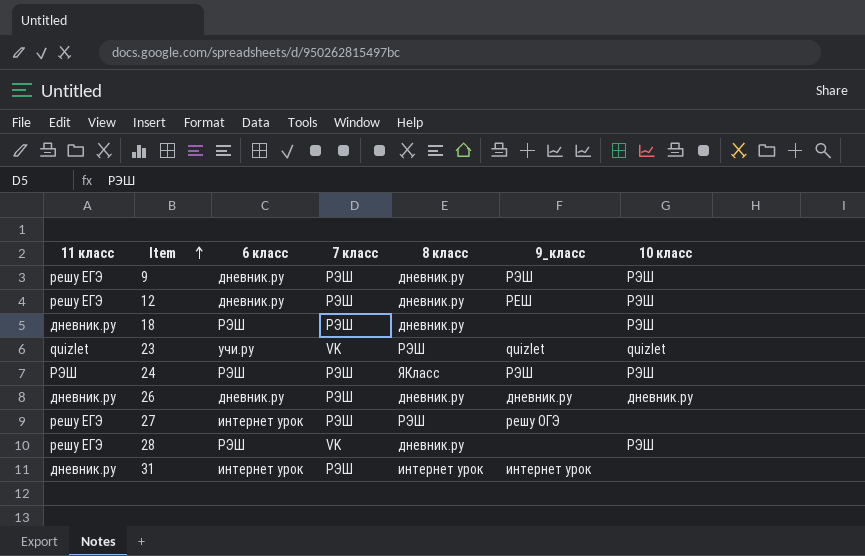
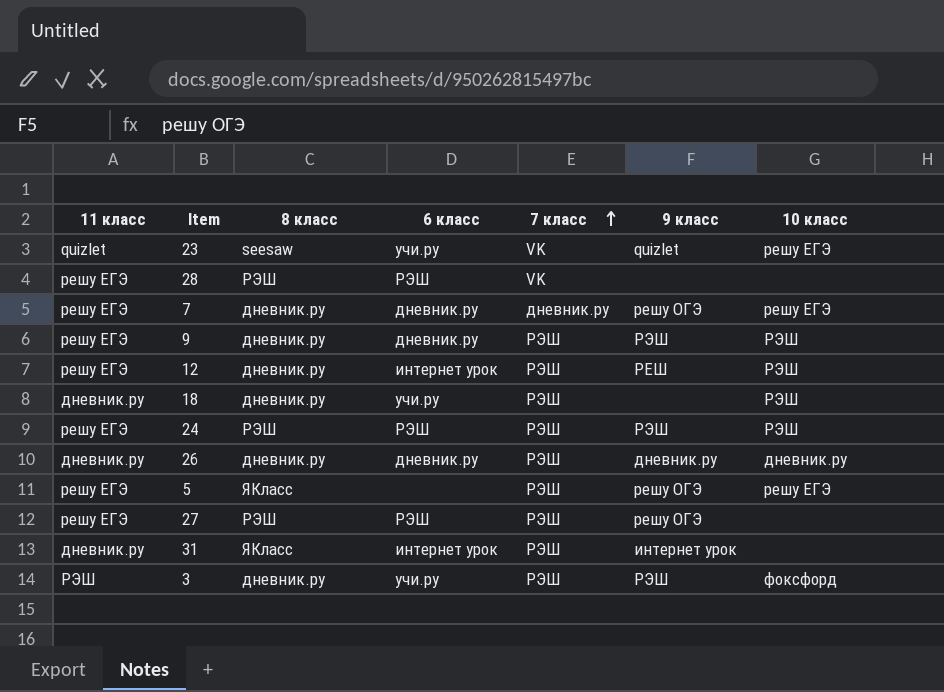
row order: Item ascending -> 7 класс ascending
column 8 класс | position: 5 -> 3
column name: 9_класс -> 9 класс
23 | 8 класс: РЭШ -> seesaw
23 | 10 класс: quizlet -> решу ЕГЭ
28 | 8 класс: дневник.ру -> РЭШ
28 | 10 класс: РЭШ -> none
row 7: none -> решу ЕГЭ | дневник.ру | дневник.ру | дневник.ру | решу ОГЭ | решу ЕГЭ
12 | 6 класс: дневник.ру -> интернет урок
18 | 6 класс: РЭШ -> учи.ру
24 | 11 класс: РЭШ -> решу ЕГЭ
24 | 8 класс: ЯКласс -> РЭШ
row 5: none -> решу ЕГЭ | ЯКласс | none | РЭШ | решу ОГЭ | решу ЕГЭ
27 | 6 класс: интернет урок -> РЭШ
31 | 8 класс: интернет урок -> ЯКласс
row 3: none -> РЭШ | дневник.ру | учи.ру | РЭШ | РЭШ | фоксфорд

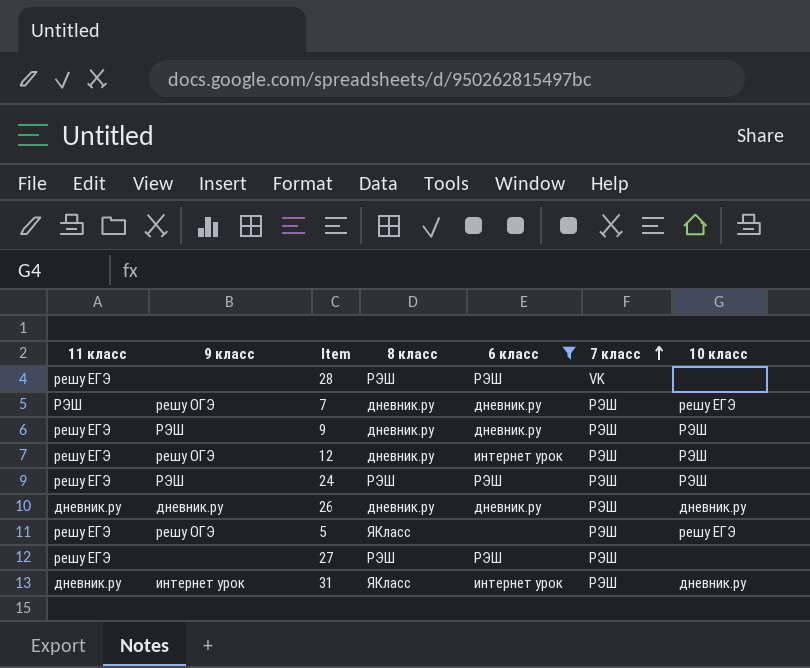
filter: none -> 6 класс != учи.ру
column 9 класс | position: 6 -> 2
7 | 11 класс: решу ЕГЭ -> РЭШ
7 | 7 класс: дневник.ру -> РЭШ
12 | 9 класс: РЕШ -> решу ОГЭ
27 | 9 класс: решу ОГЭ -> none
31 | 10 класс: none -> дневник.ру

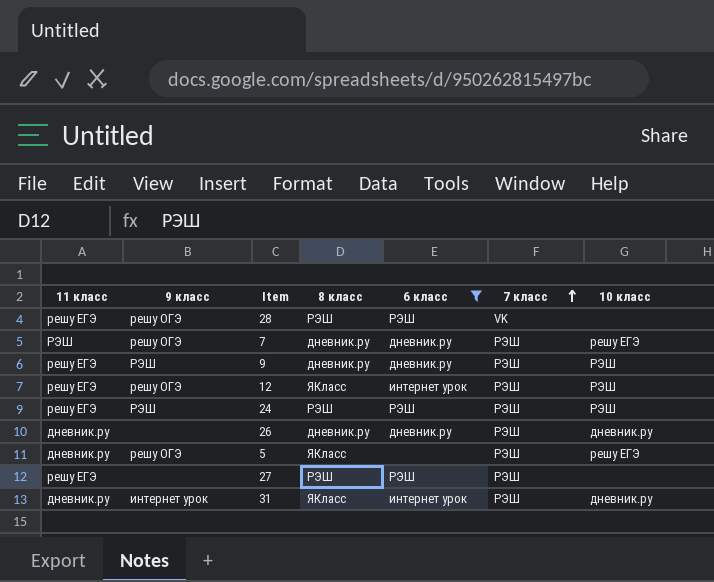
28 | 9 класс: none -> решу ОГЭ
12 | 8 класс: дневник.ру -> ЯКласс
26 | 9 класс: дневник.ру -> none
5 | 11 класс: решу ЕГЭ -> дневник.ру

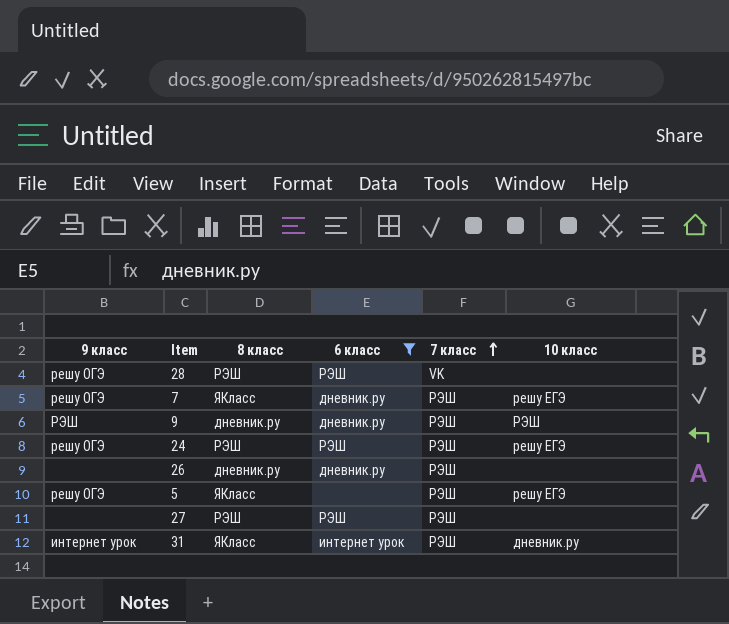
column 11 класс | position: 1 -> none
row 12: решу ЕГЭ | решу ОГЭ | ЯКласс | интернет урок | РЭШ | РЭШ -> none
7 | 8 класс: дневник.ру -> ЯКласс
24 | 9 класс: РЭШ -> решу ОГЭ
24 | 10 класс: РЭШ -> решу ЕГЭ
26 | 10 класс: дневник.ру -> none

